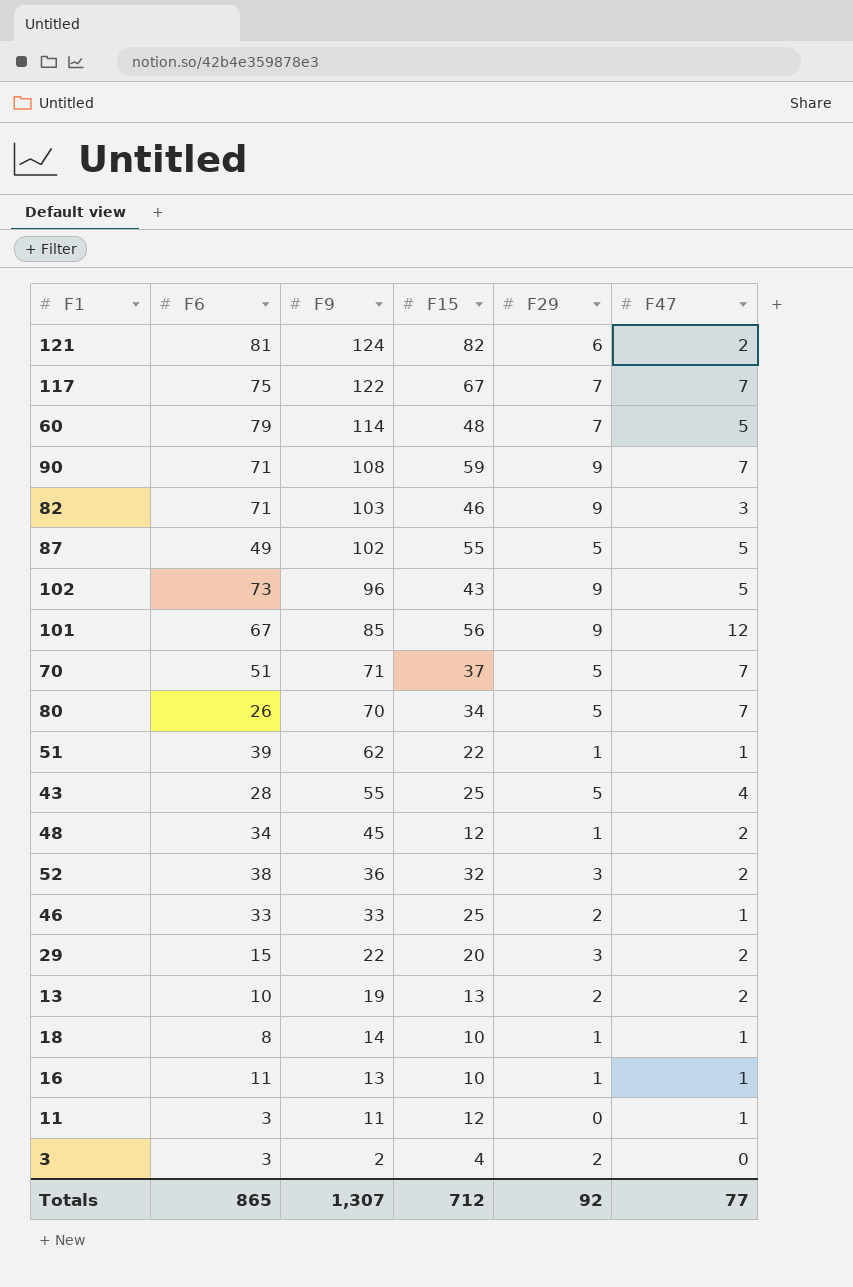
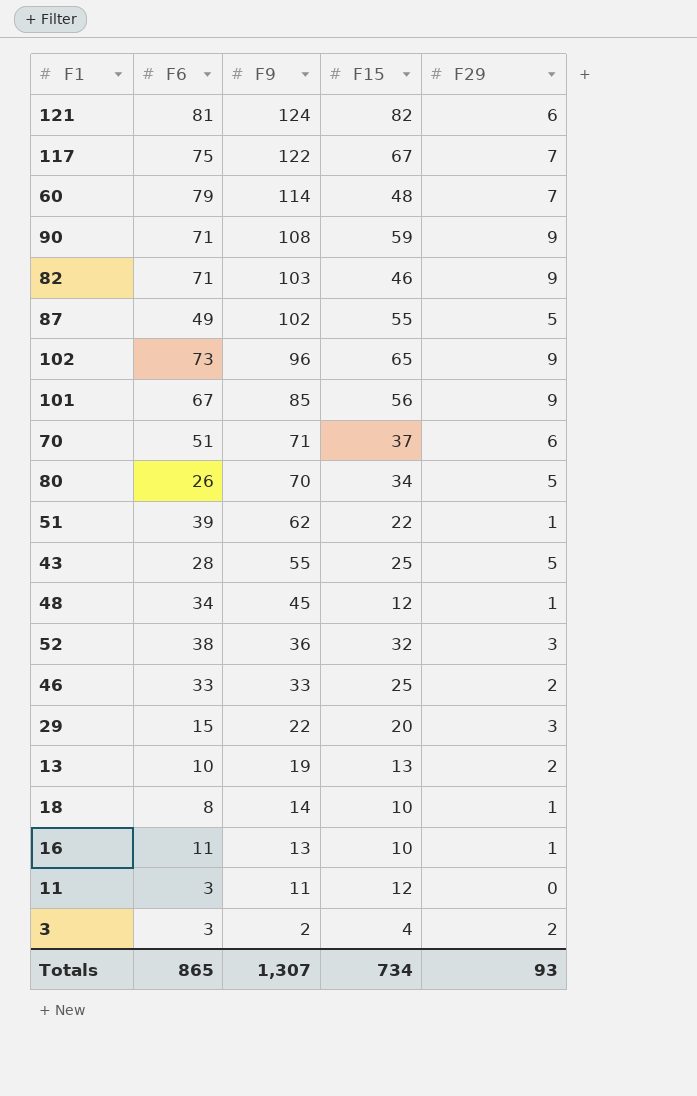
column F47 | position: 6 -> none
102 | F15: 43 -> 65
70 | F29: 5 -> 6
Totals | F15: 712 -> 734
Totals | F29: 92 -> 93

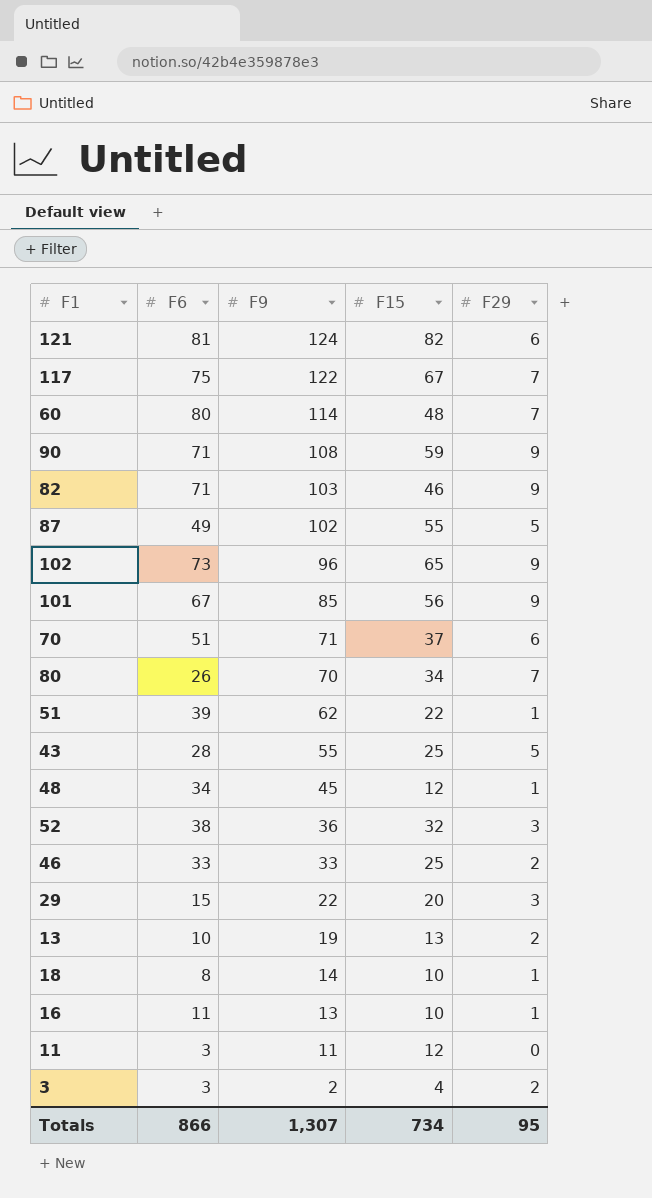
60 | F6: 79 -> 80
80 | F29: 5 -> 7
Totals | F6: 865 -> 866
Totals | F29: 93 -> 95

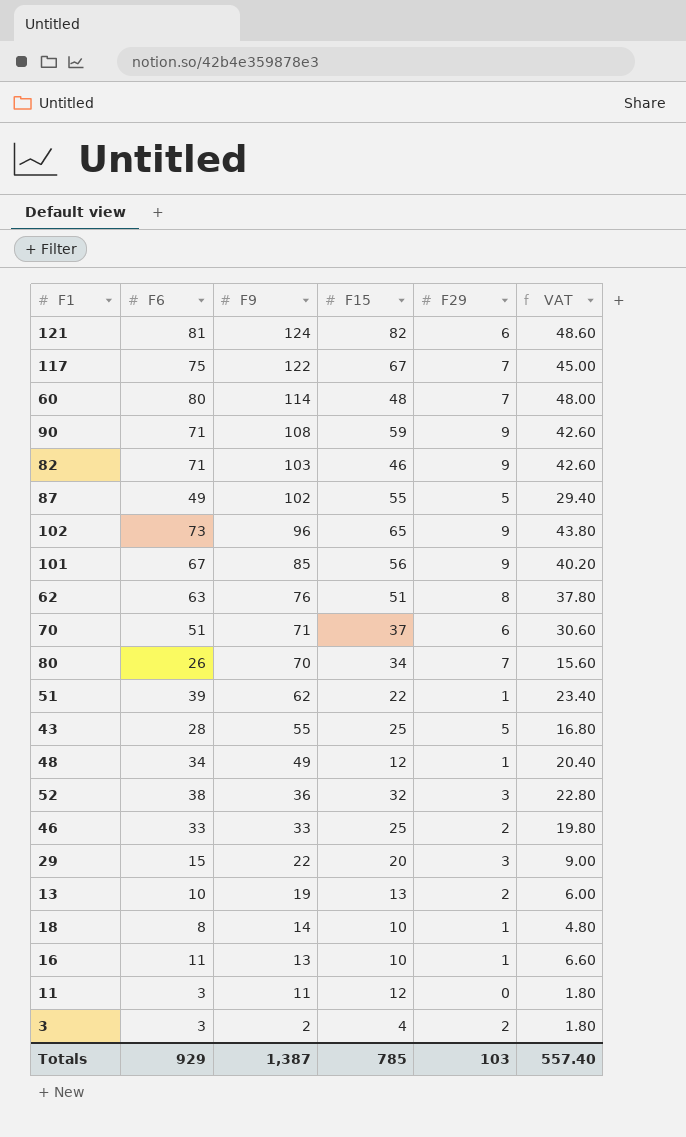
column VAT | formula: none -> [F6] * 0.6
row 62: none -> 63 | 76 | 51 | 8 | 37.80
48 | F9: 45 -> 49
Totals | F6: 866 -> 929
Totals | F9: 1,307 -> 1,387
Totals | F15: 734 -> 785
Totals | F29: 95 -> 103

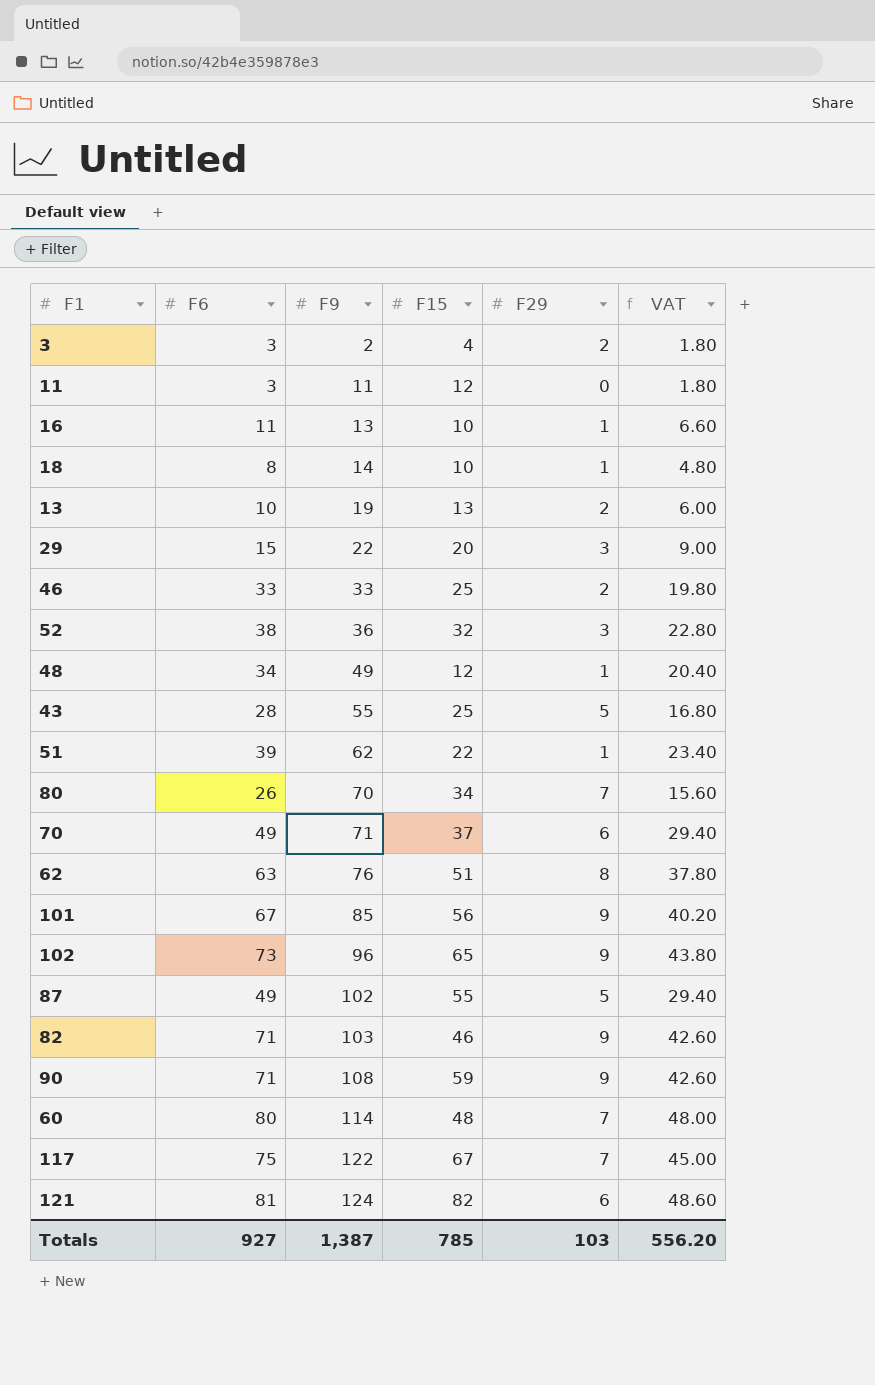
row order: F9 descending -> F9 ascending
70 | F6: 51 -> 49
70 | VAT: 30.60 -> 29.40
Totals | F6: 929 -> 927
Totals | VAT: 557.40 -> 556.20

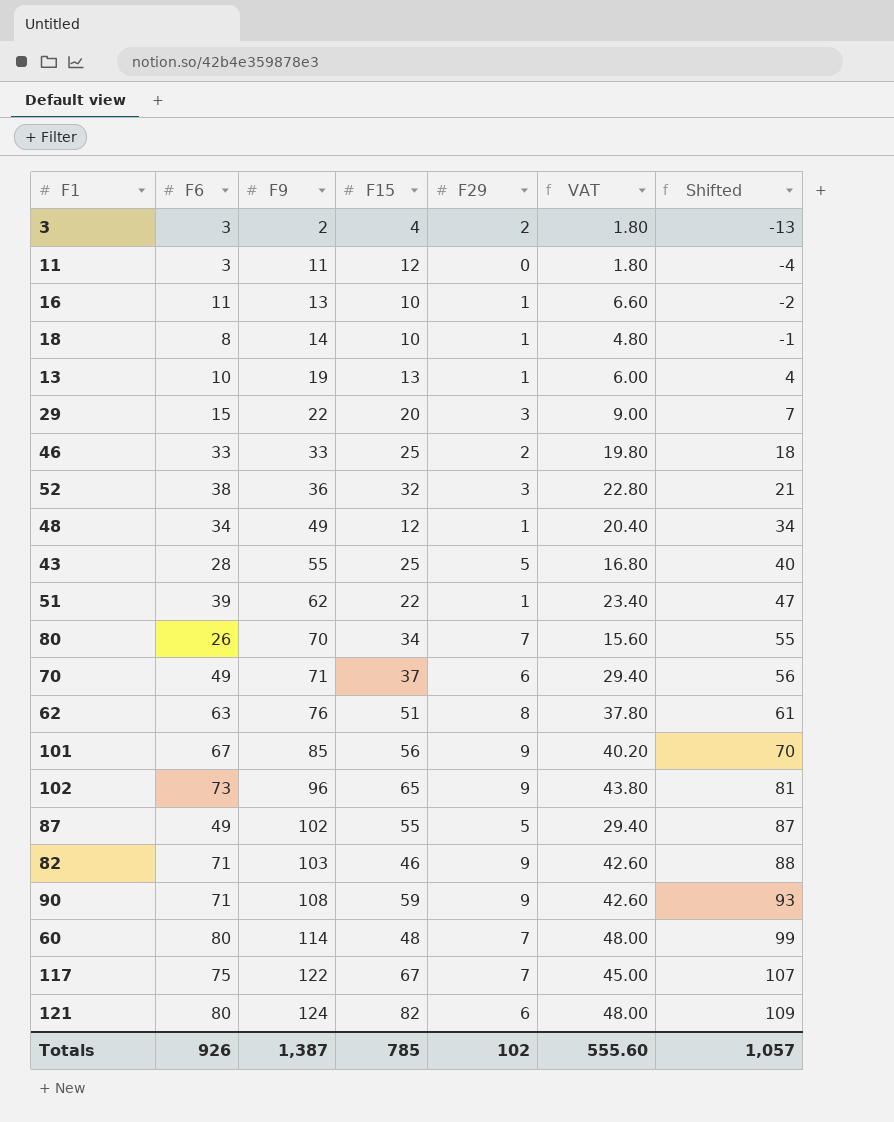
column Shifted | formula: none -> [F9] - 15
13 | F29: 2 -> 1
121 | F6: 81 -> 80
121 | VAT: 48.60 -> 48.00
Totals | F6: 927 -> 926
Totals | F29: 103 -> 102
Totals | VAT: 556.20 -> 555.60

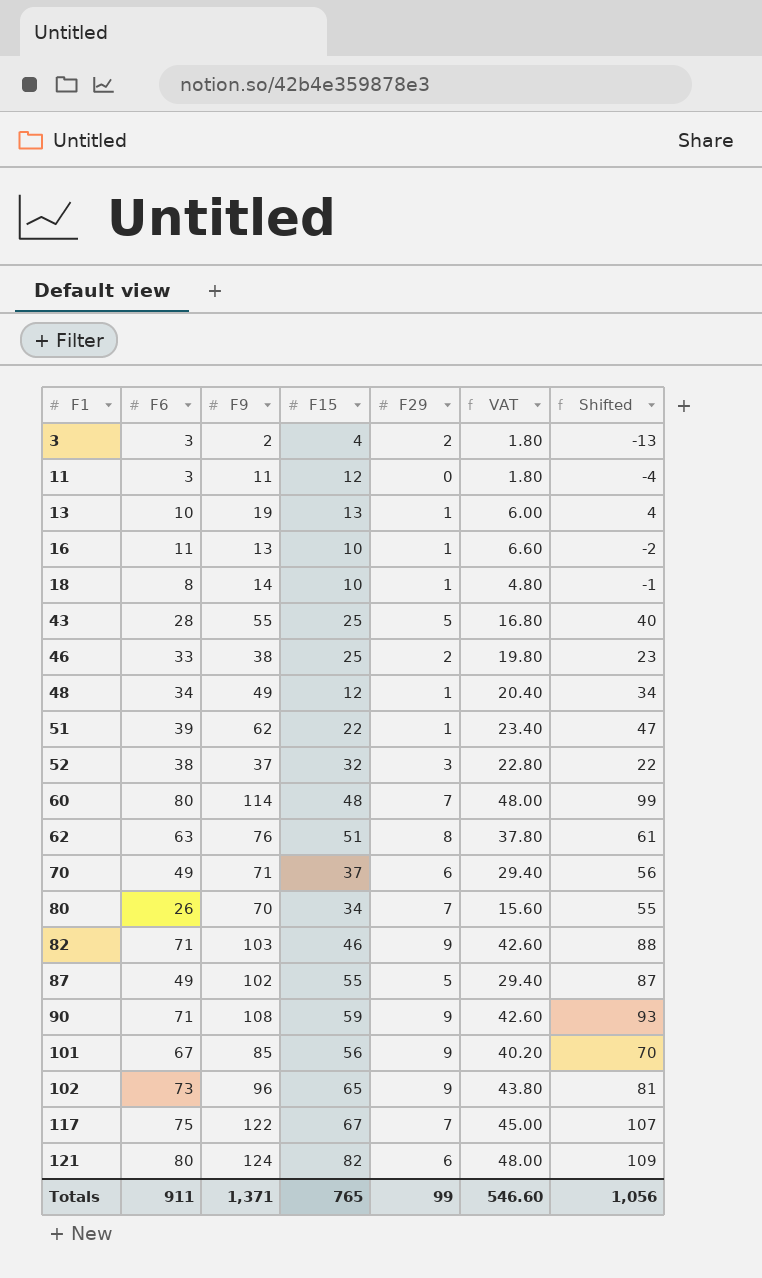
row order: F9 ascending -> F1 ascending
row 29: 15 | 22 | 20 | 3 | 9.00 | 7 -> none
46 | F9: 33 -> 38
46 | Shifted: 18 -> 23
52 | F9: 36 -> 37
52 | Shifted: 21 -> 22
Totals | F6: 926 -> 911
Totals | F9: 1,387 -> 1,371
Totals | F15: 785 -> 765
Totals | F29: 102 -> 99
Totals | VAT: 555.60 -> 546.60
Totals | Shifted: 1,057 -> 1,056

